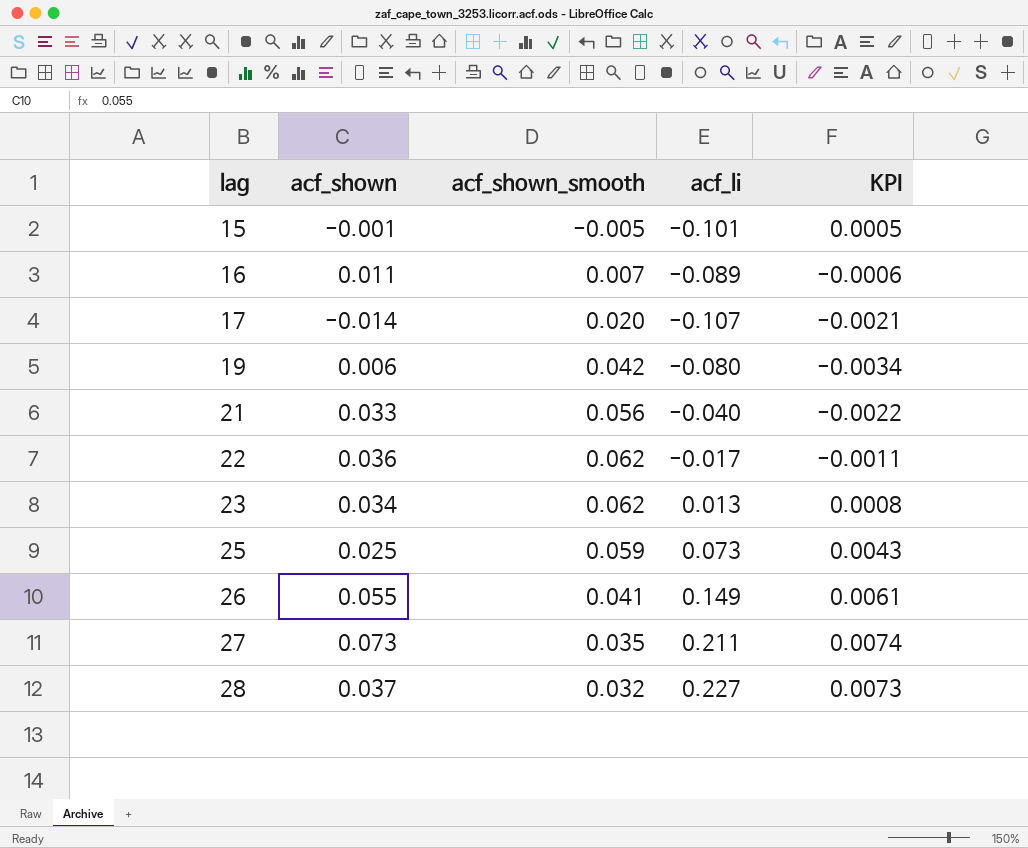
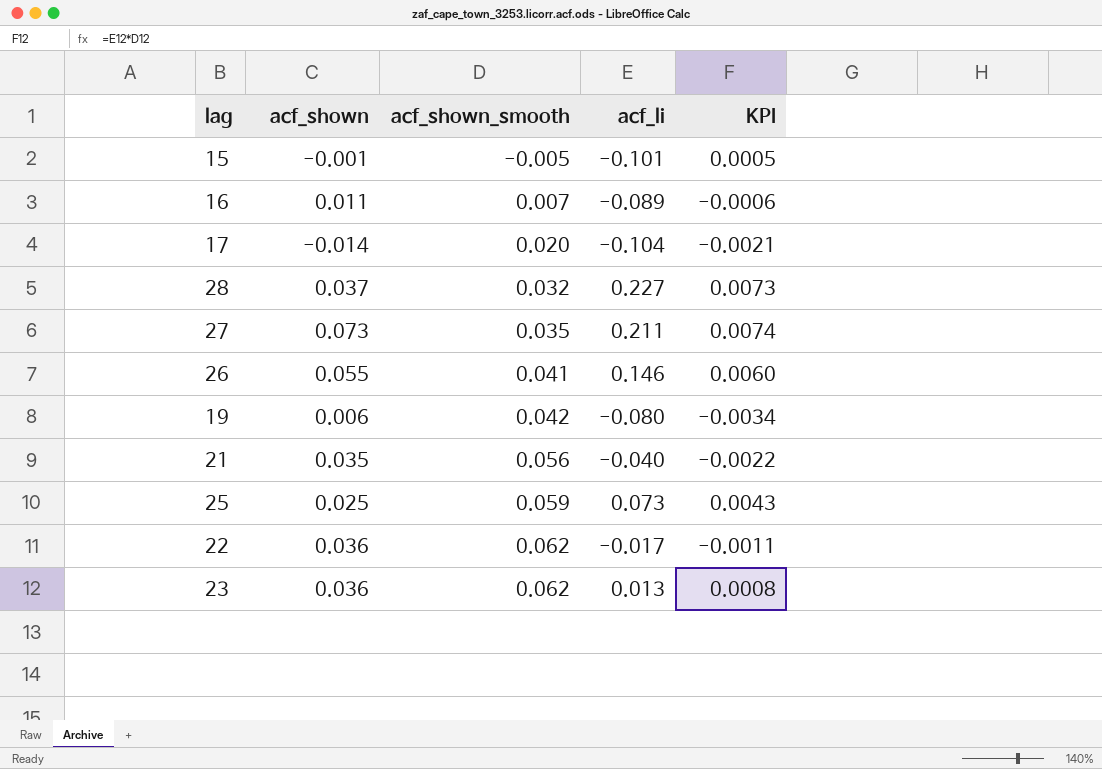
row order: lag ascending -> acf_shown_smooth ascending
17 | acf_li: -0.107 -> -0.104
26 | acf_li: 0.149 -> 0.146
26 | KPI: 0.0061 -> 0.0060
21 | acf_shown: 0.033 -> 0.035
23 | acf_shown: 0.034 -> 0.036

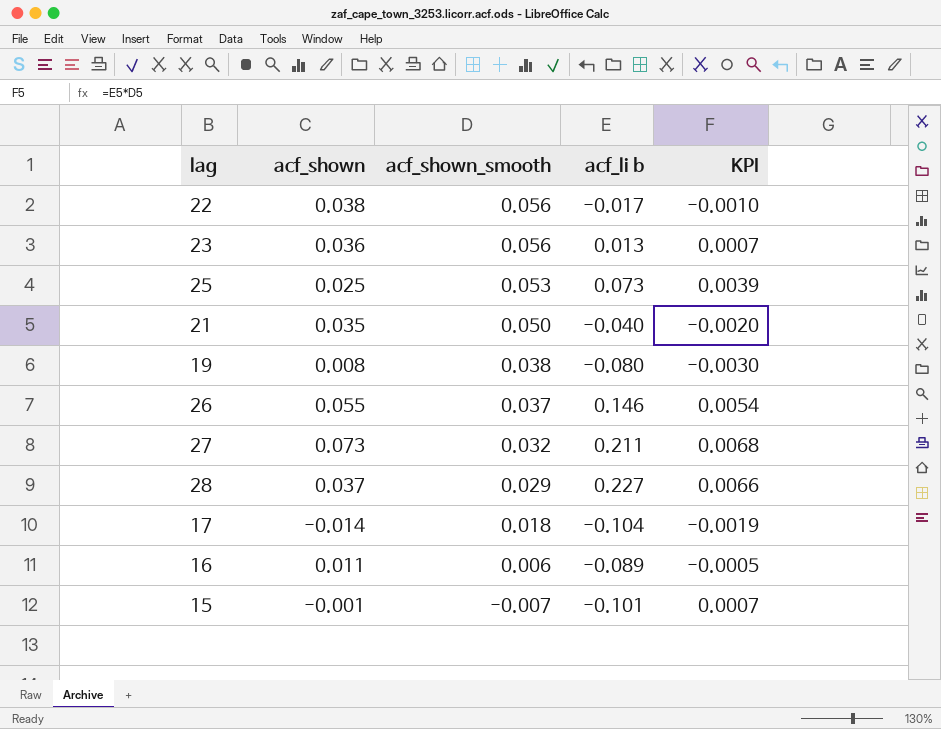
row order: acf_shown_smooth ascending -> acf_shown_smooth descending
column name: acf_li -> acf_li b
22 | acf_shown: 0.036 -> 0.038
22 | acf_shown_smooth: 0.062 -> 0.056
22 | KPI: -0.0011 -> -0.0010
23 | acf_shown_smooth: 0.062 -> 0.056
23 | KPI: 0.0008 -> 0.0007
25 | acf_shown_smooth: 0.059 -> 0.053
25 | KPI: 0.0043 -> 0.0039
21 | acf_shown_smooth: 0.056 -> 0.050
21 | KPI: -0.0022 -> -0.0020
19 | acf_shown: 0.006 -> 0.008
19 | acf_shown_smooth: 0.042 -> 0.038
19 | KPI: -0.0034 -> -0.0030
26 | acf_shown_smooth: 0.041 -> 0.037
26 | KPI: 0.0060 -> 0.0054
27 | acf_shown_smooth: 0.035 -> 0.032
27 | KPI: 0.0074 -> 0.0068
28 | acf_shown_smooth: 0.032 -> 0.029
28 | KPI: 0.0073 -> 0.0066
17 | acf_shown_smooth: 0.020 -> 0.018
17 | KPI: -0.0021 -> -0.0019
16 | acf_shown_smooth: 0.007 -> 0.006
16 | KPI: -0.0006 -> -0.0005
15 | acf_shown_smooth: -0.005 -> -0.007
15 | KPI: 0.0005 -> 0.0007

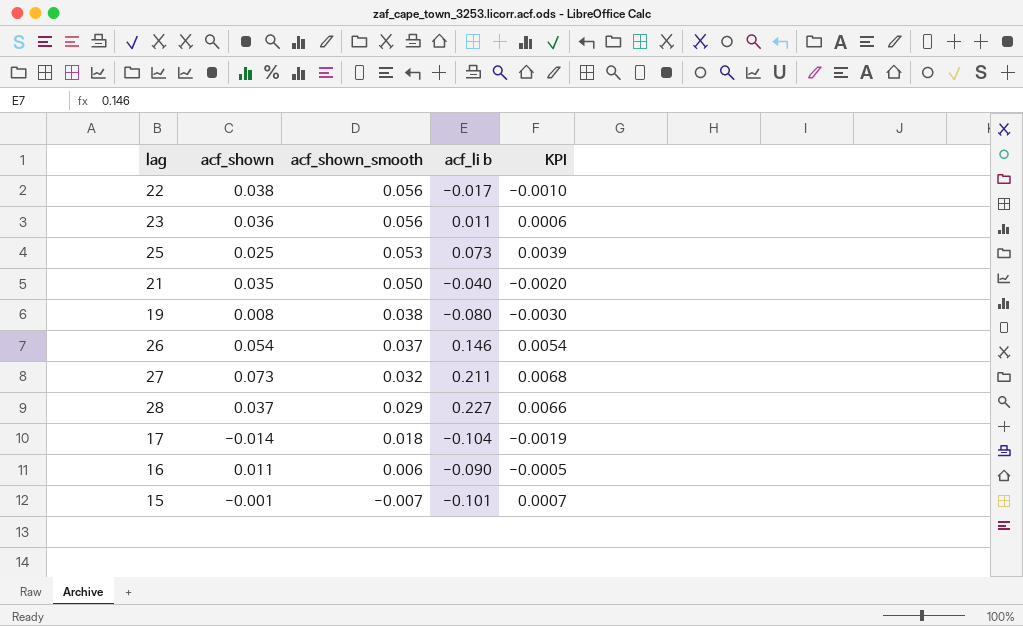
23 | acf_li b: 0.013 -> 0.011
23 | KPI: 0.0007 -> 0.0006
26 | acf_shown: 0.055 -> 0.054
16 | acf_li b: -0.089 -> -0.090

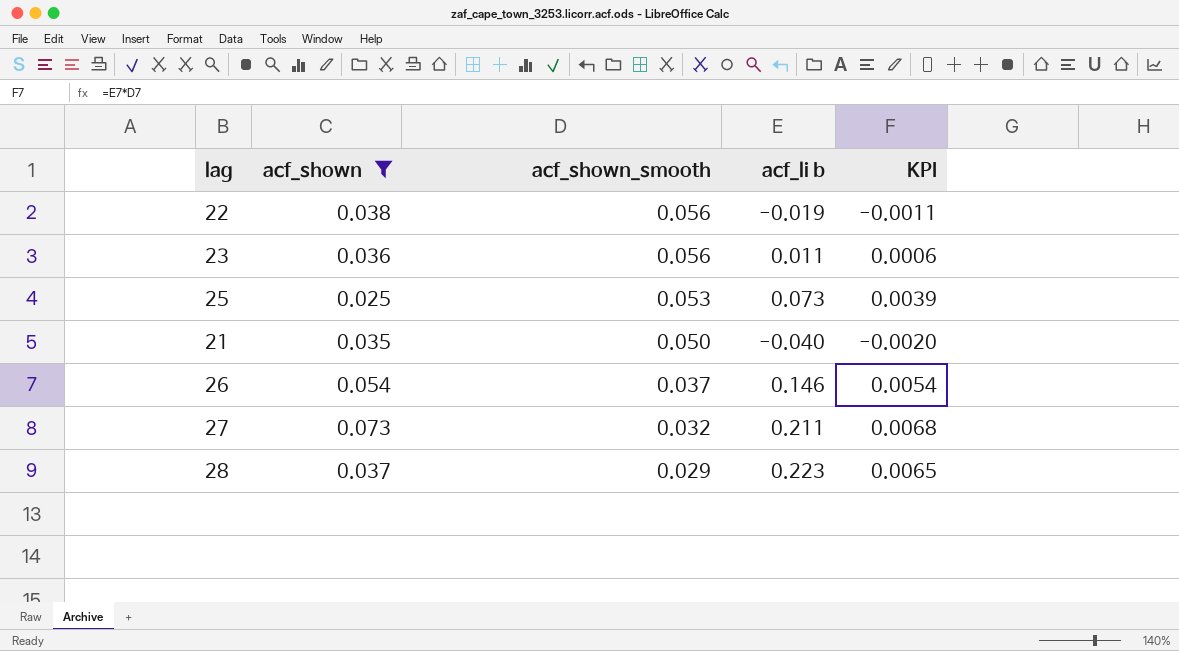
filter: none -> acf_shown >= 0.025
22 | acf_li b: -0.017 -> -0.019
22 | KPI: -0.0010 -> -0.0011
28 | acf_li b: 0.227 -> 0.223
28 | KPI: 0.0066 -> 0.0065

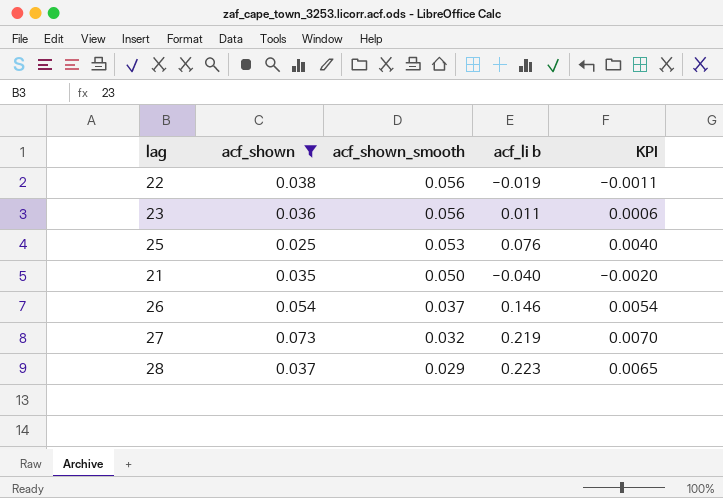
25 | acf_li b: 0.073 -> 0.076
25 | KPI: 0.0039 -> 0.0040
27 | acf_li b: 0.211 -> 0.219
27 | KPI: 0.0068 -> 0.0070

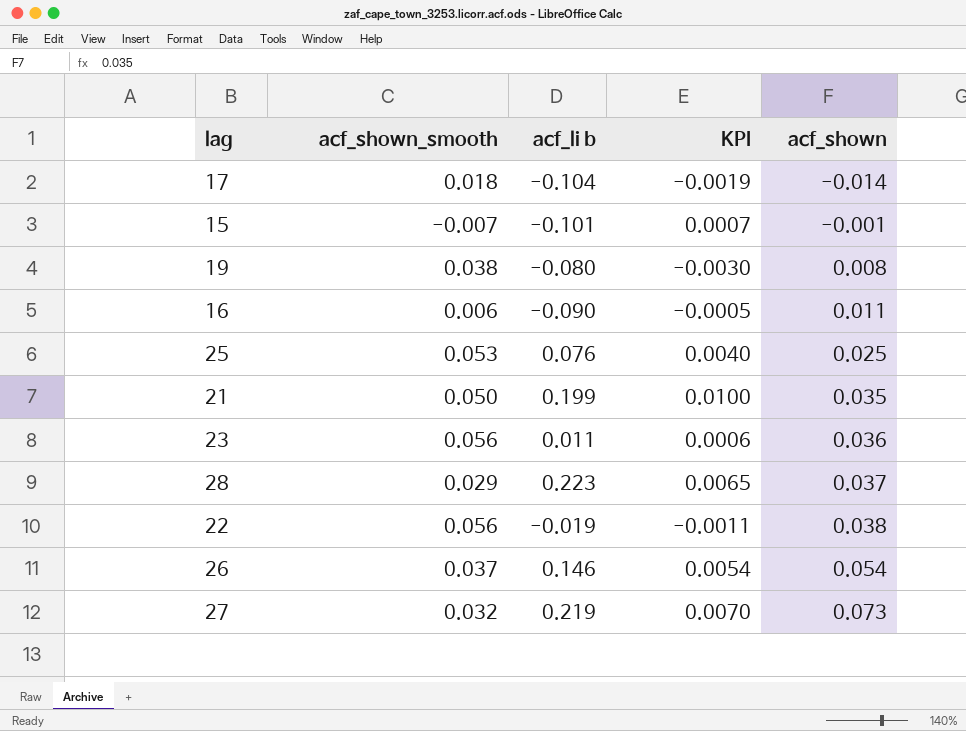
filter: acf_shown >= 0.025 -> none
row order: acf_shown_smooth descending -> acf_shown ascending
column acf_shown | position: 2 -> 5
21 | acf_li b: -0.040 -> 0.199
21 | KPI: -0.0020 -> 0.0100

